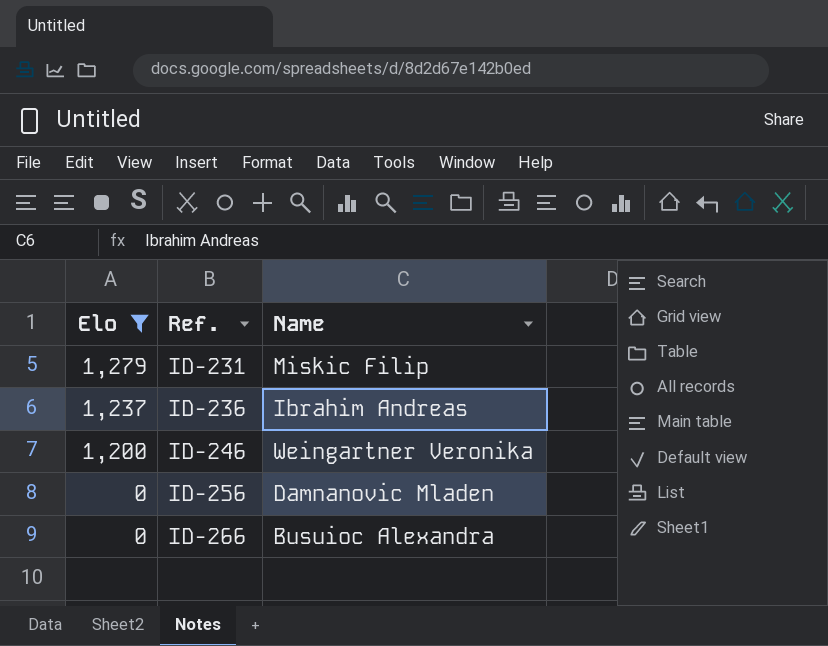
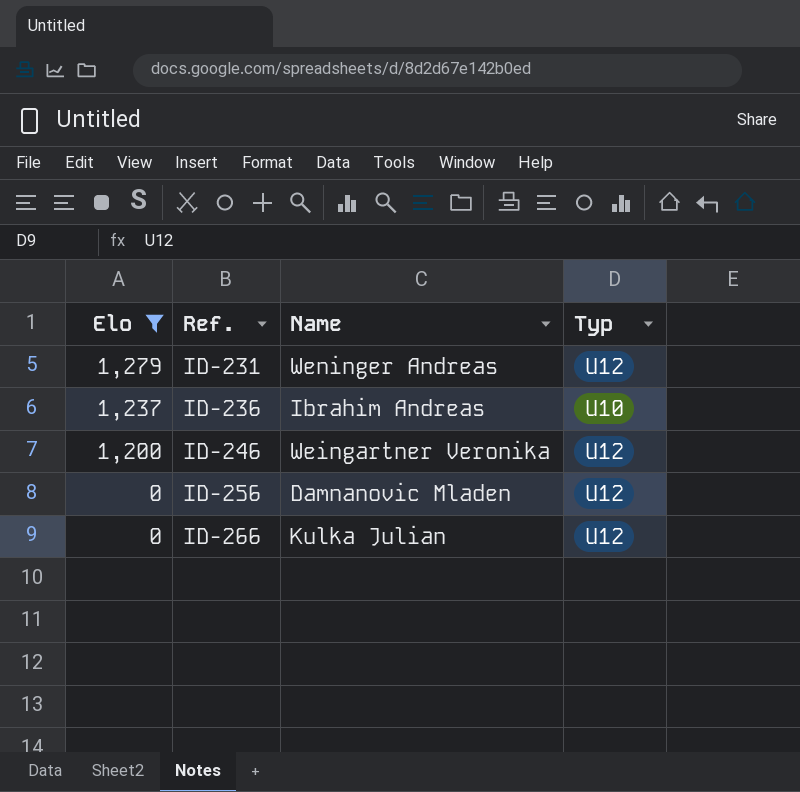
column Typ | position: none -> 4
ID-231 | Name: Miskic Filip -> Weninger Andreas
ID-266 | Name: Busuioc Alexandra -> Kulka Julian

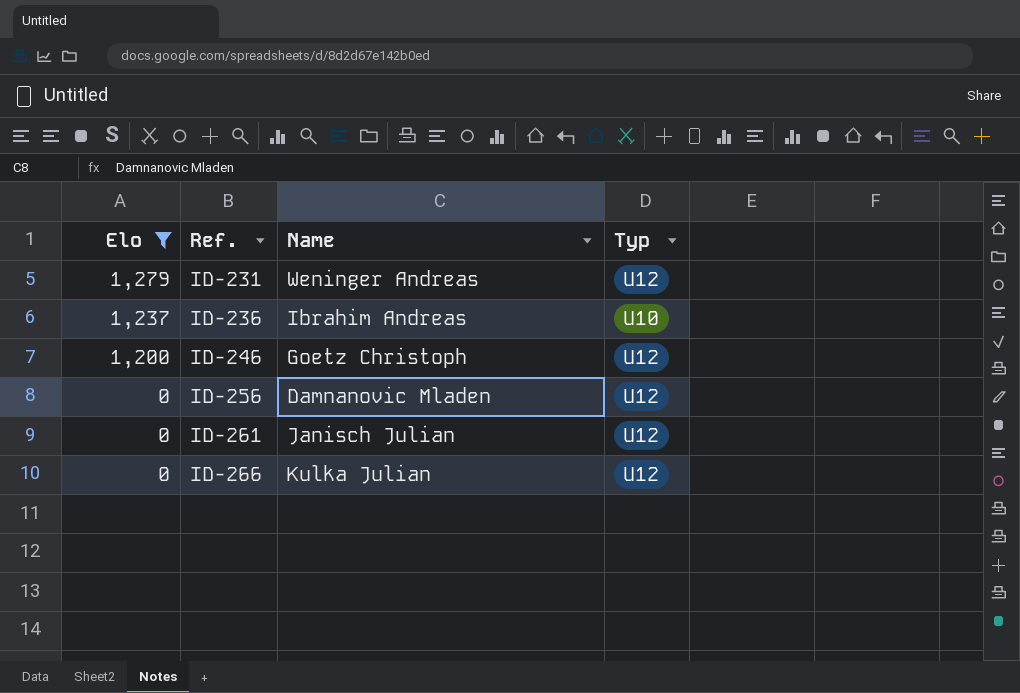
ID-246 | Name: Weingartner Veronika -> Goetz Christoph
row ID-261: none -> 0 | Janisch Julian | U12

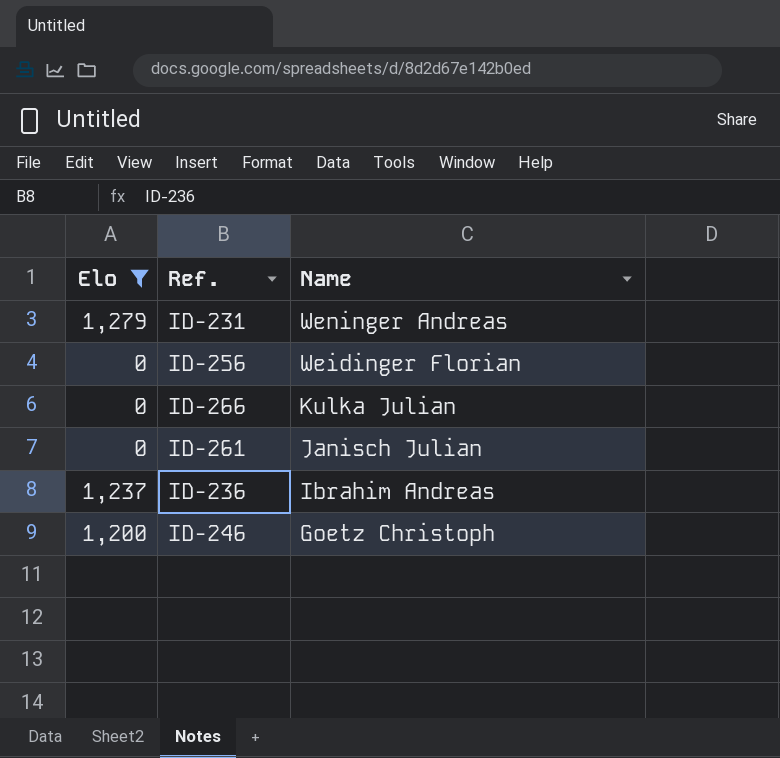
row order: Elo descending -> Name descending
column Typ | position: 4 -> none
ID-256 | Name: Damnanovic Mladen -> Weidinger Florian

